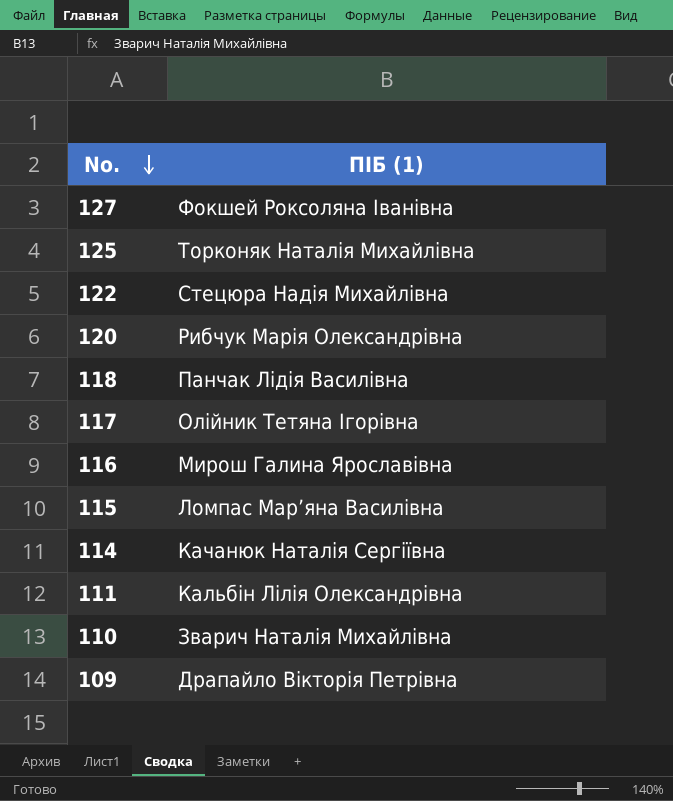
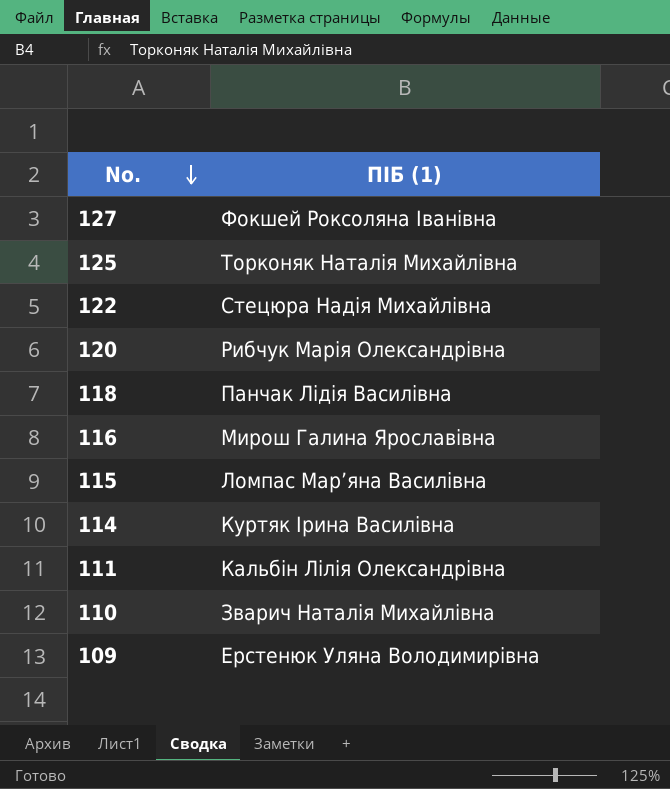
row 117: Олійник Тетяна Ігорівна -> none
114 | ПІБ (1): Качанюк Наталія Сергіївна -> Куртяк Ірина Василівна
109 | ПІБ (1): Драпайло Вікторія Петрівна -> Ерстенюк Уляна Володимирівна

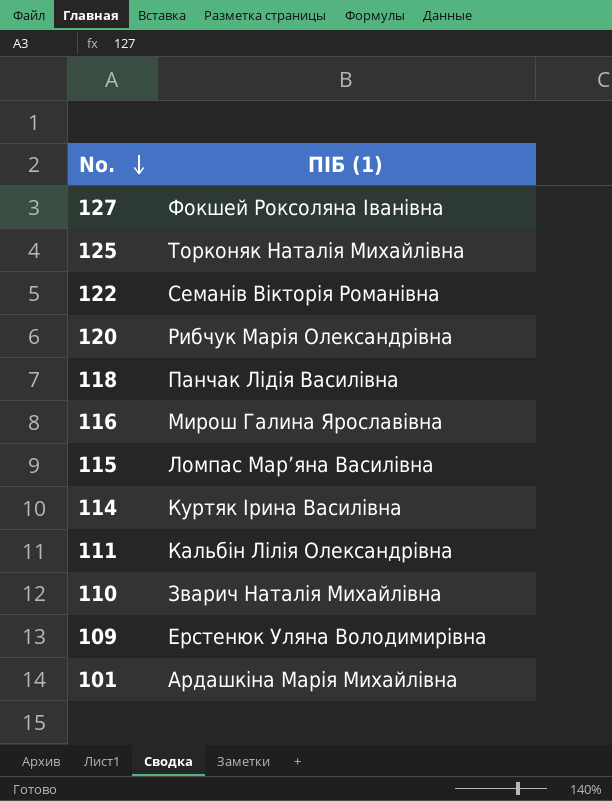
122 | ПІБ (1): Стецюра Надія Михайлівна -> Семанів Вікторія Романівна
row 101: none -> Ардашкіна Марія Михайлівна

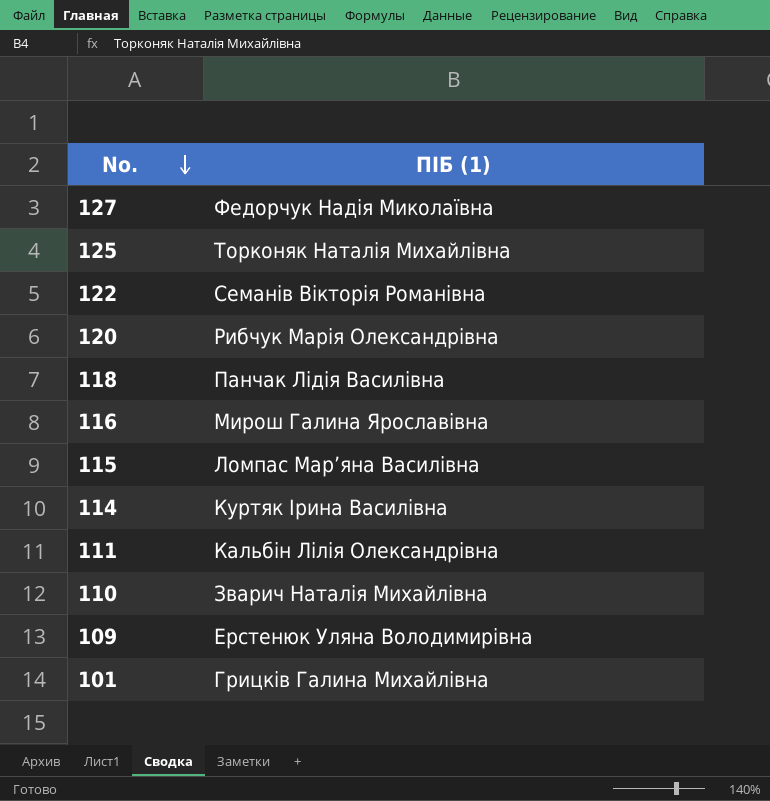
127 | ПІБ (1): Фокшей Роксоляна Іванівна -> Федорчук Надія Миколаївна
101 | ПІБ (1): Ардашкіна Марія Михайлівна -> Грицків Галина Михайлівна

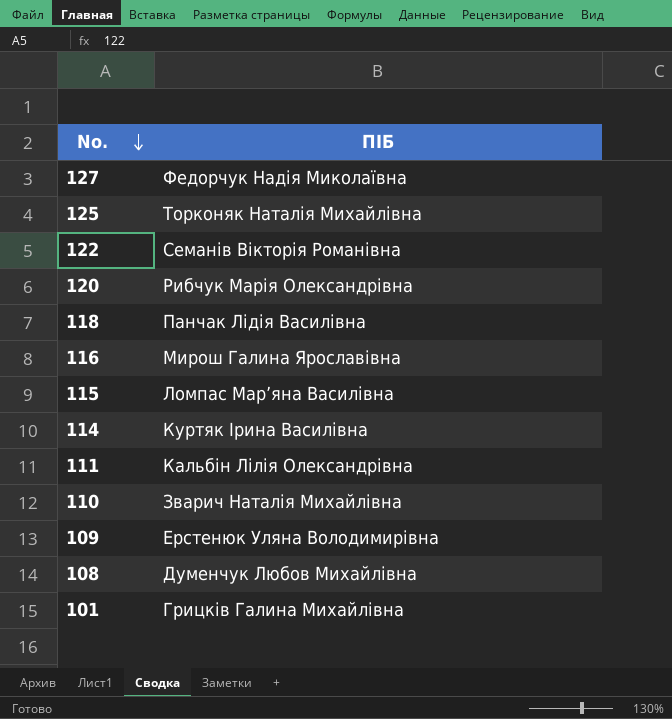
column name: ПІБ (1) -> ПІБ
row 108: none -> Думенчук Любов Михайлівна

